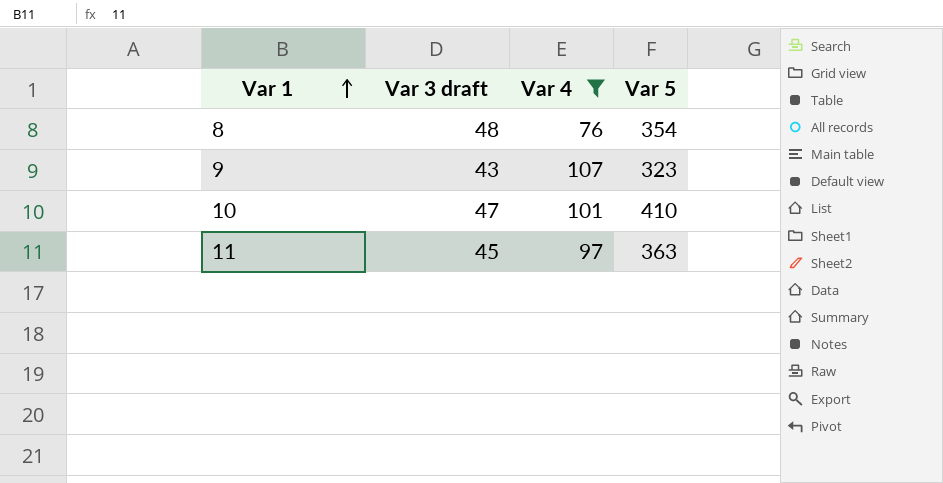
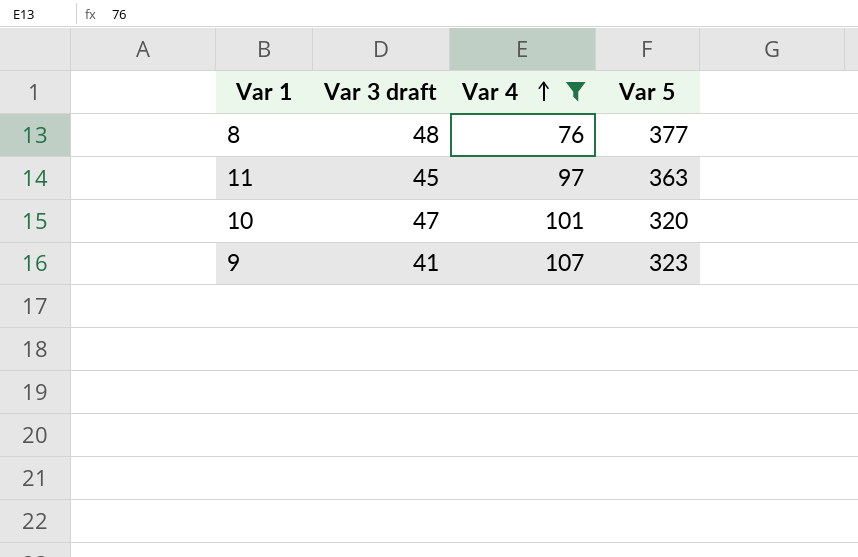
row order: Var 1 ascending -> Var 4 ascending
8 | Var 5: 354 -> 377
10 | Var 5: 410 -> 320
9 | Var 3 draft: 43 -> 41

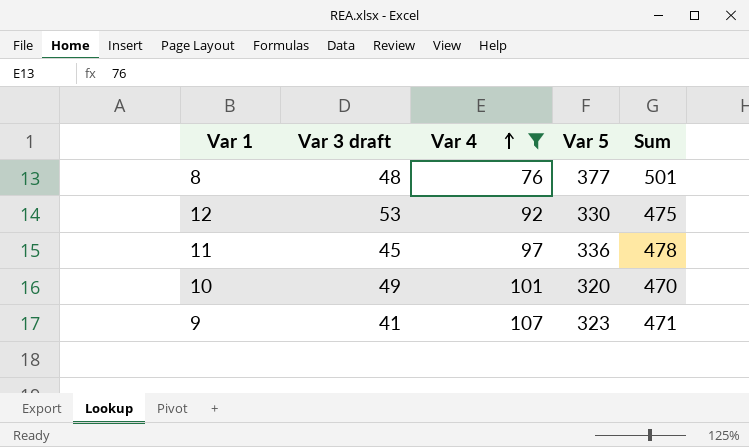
column Sum | formula: none -> [Var 3 draft] + [Var 4] + [Var 5]
row 12: none -> 53 | 92 | 330 | 475
11 | Var 5: 363 -> 336
10 | Var 3 draft: 47 -> 49

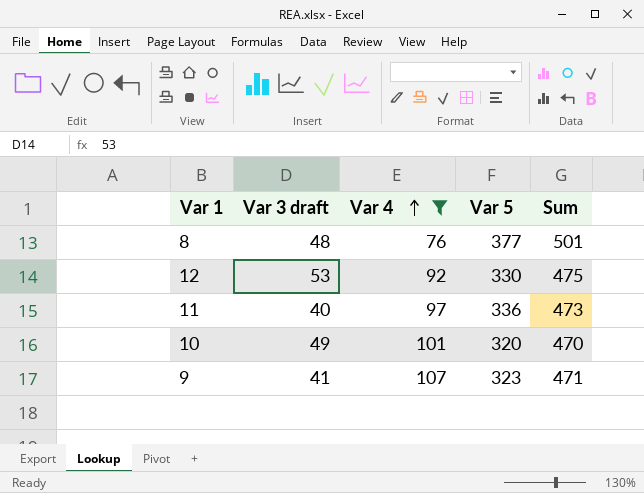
11 | Var 3 draft: 45 -> 40
11 | Sum: 478 -> 473

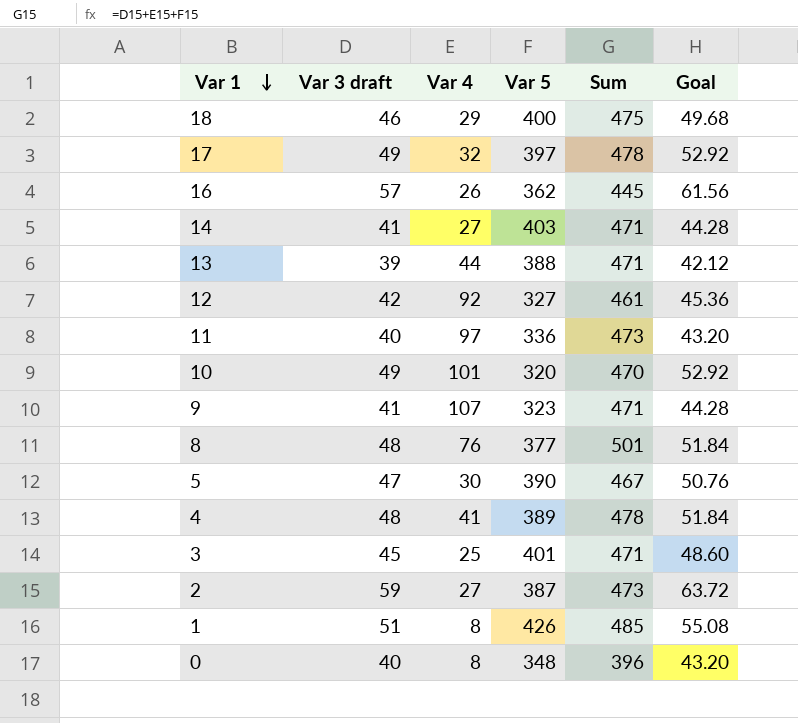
filter: Var 4 >= 76 -> none
row order: Var 4 ascending -> Var 1 descending
column Goal | formula: none -> [Var 3 draft] * 1.08
12 | Var 3 draft: 53 -> 42
12 | Var 5: 330 -> 327
12 | Sum: 475 -> 461

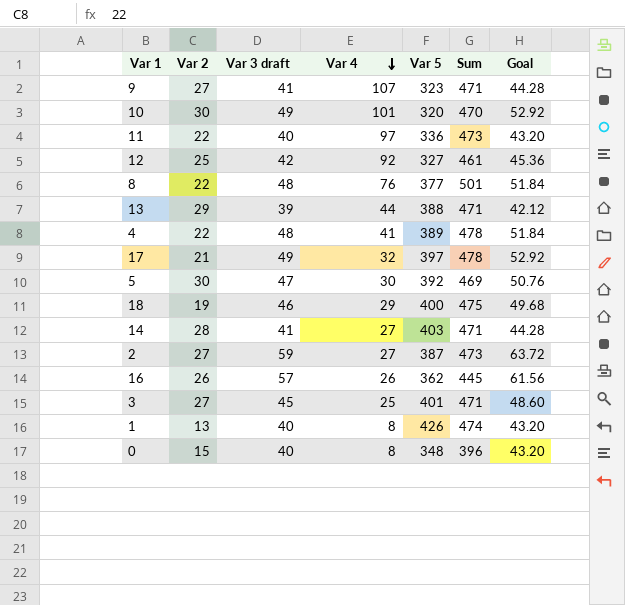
row order: Var 1 descending -> Var 4 descending
column Var 2 | position: none -> 2
5 | Var 5: 390 -> 392
5 | Sum: 467 -> 469
1 | Var 3 draft: 51 -> 40
1 | Sum: 485 -> 474
1 | Goal: 55.08 -> 43.20

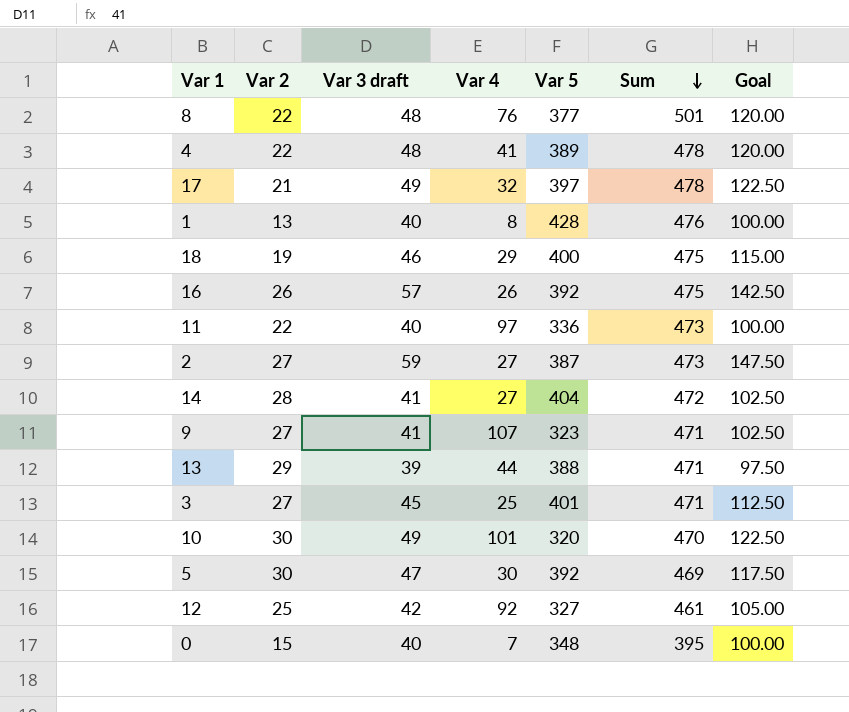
row order: Var 4 descending -> Sum descending
column Goal | formula: [Var 3 draft] * 1.08 -> [Var 3 draft] * 2.5
1 | Var 5: 426 -> 428
1 | Sum: 474 -> 476
16 | Var 5: 362 -> 392
16 | Sum: 445 -> 475
14 | Var 5: 403 -> 404
14 | Sum: 471 -> 472
0 | Var 4: 8 -> 7
0 | Sum: 396 -> 395

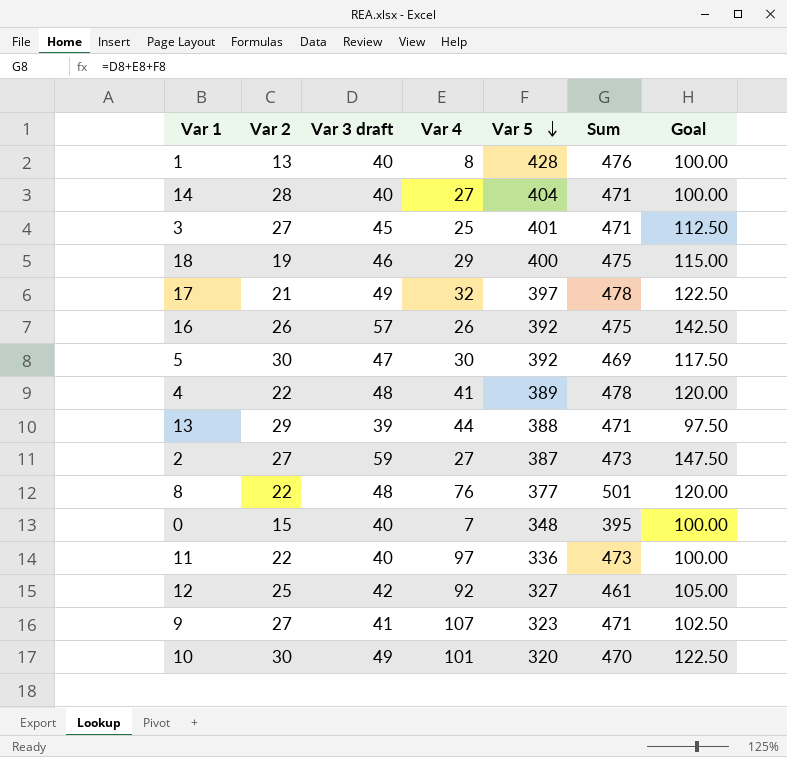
row order: Sum descending -> Var 5 descending
14 | Var 3 draft: 41 -> 40
14 | Sum: 472 -> 471
14 | Goal: 102.50 -> 100.00

